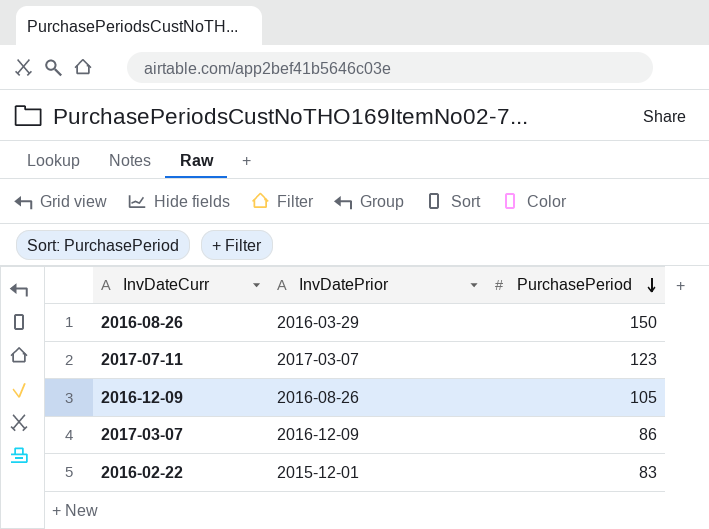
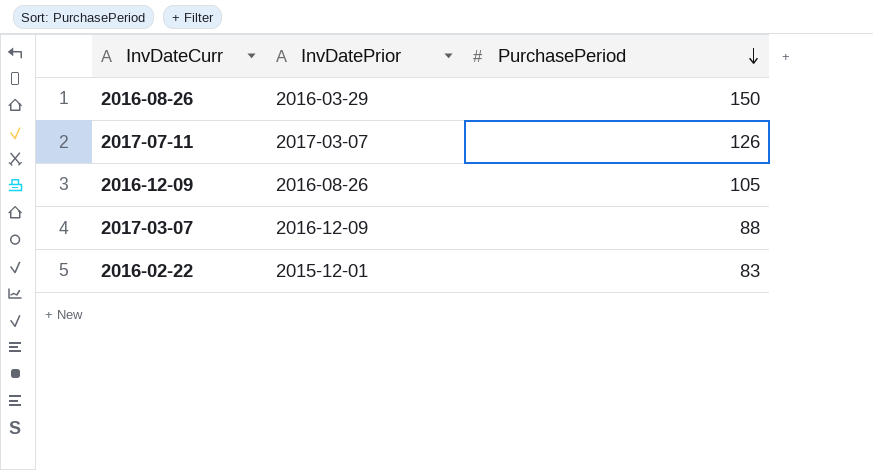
2017-07-11 | PurchasePeriod: 123 -> 126
2017-03-07 | PurchasePeriod: 86 -> 88

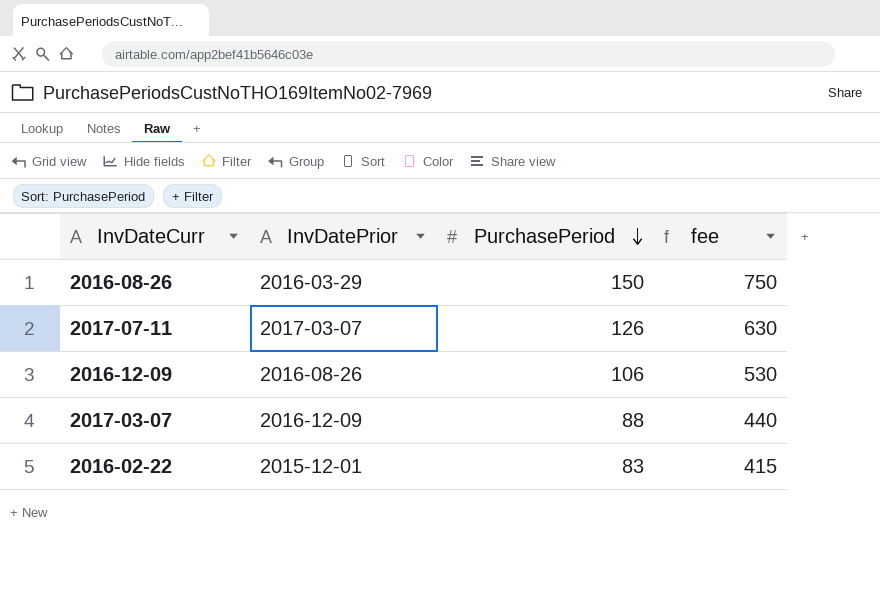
column fee | formula: none -> [PurchasePeriod] * 5
2016-12-09 | PurchasePeriod: 105 -> 106

